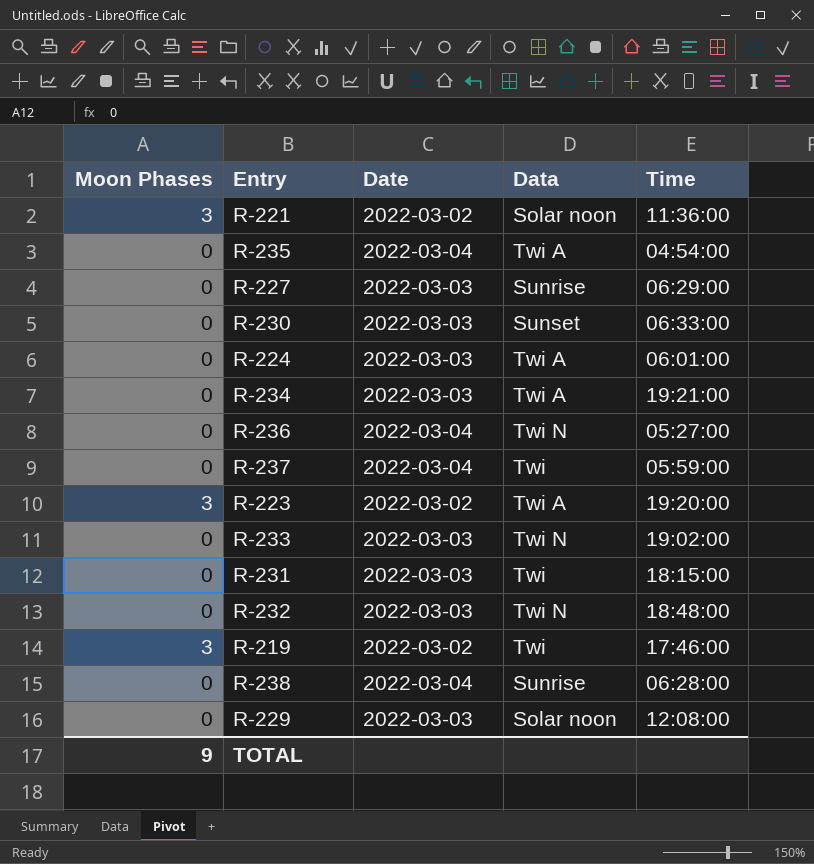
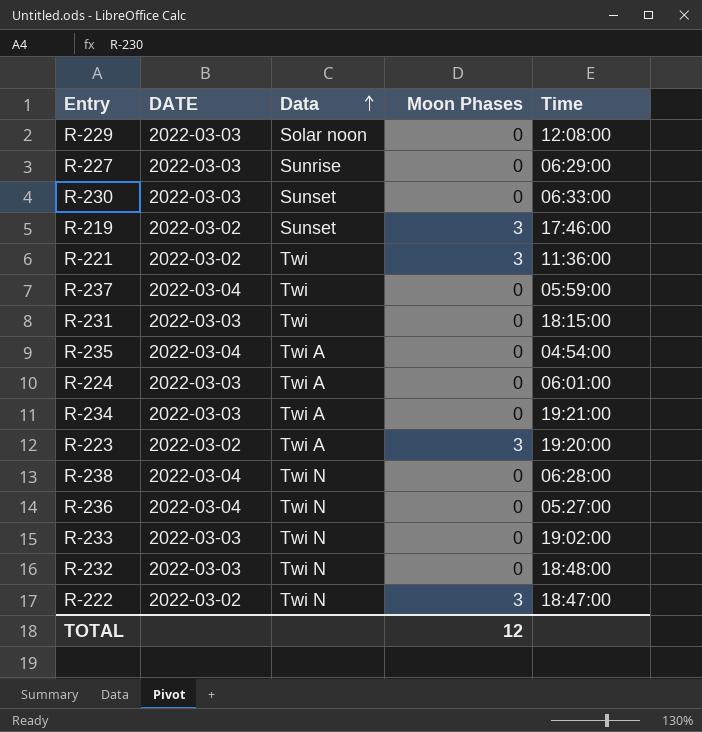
row order: none -> Data ascending
column name: Date -> DATE
column Moon Phases | position: 1 -> 4
R-219 | Data: Twi -> Sunset
R-221 | Data: Solar noon -> Twi
R-238 | Data: Sunrise -> Twi N
row R-222: none -> 2022-03-02 | Twi N | 3 | 18:47:00
TOTAL | Moon Phases: 9 -> 12

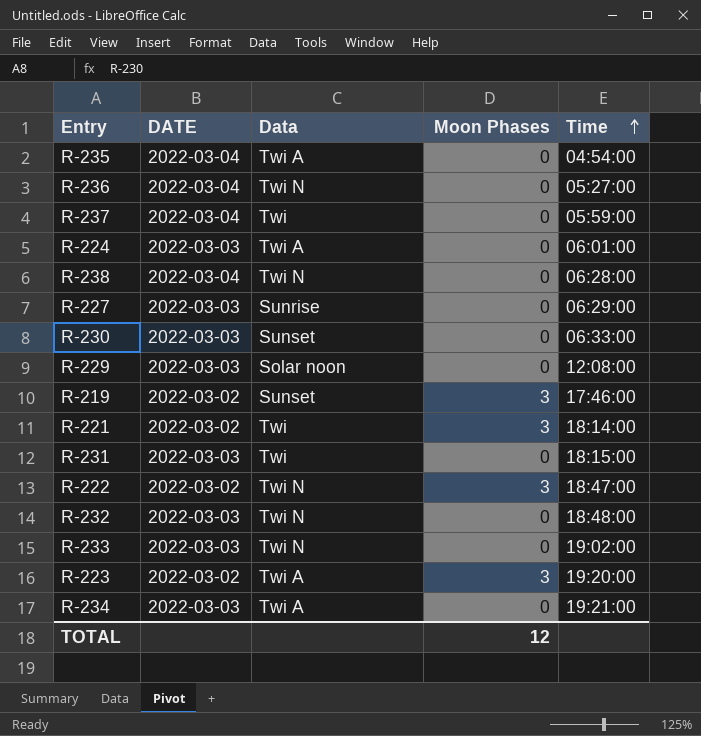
row order: Data ascending -> Time ascending
R-221 | Time: 11:36:00 -> 18:14:00

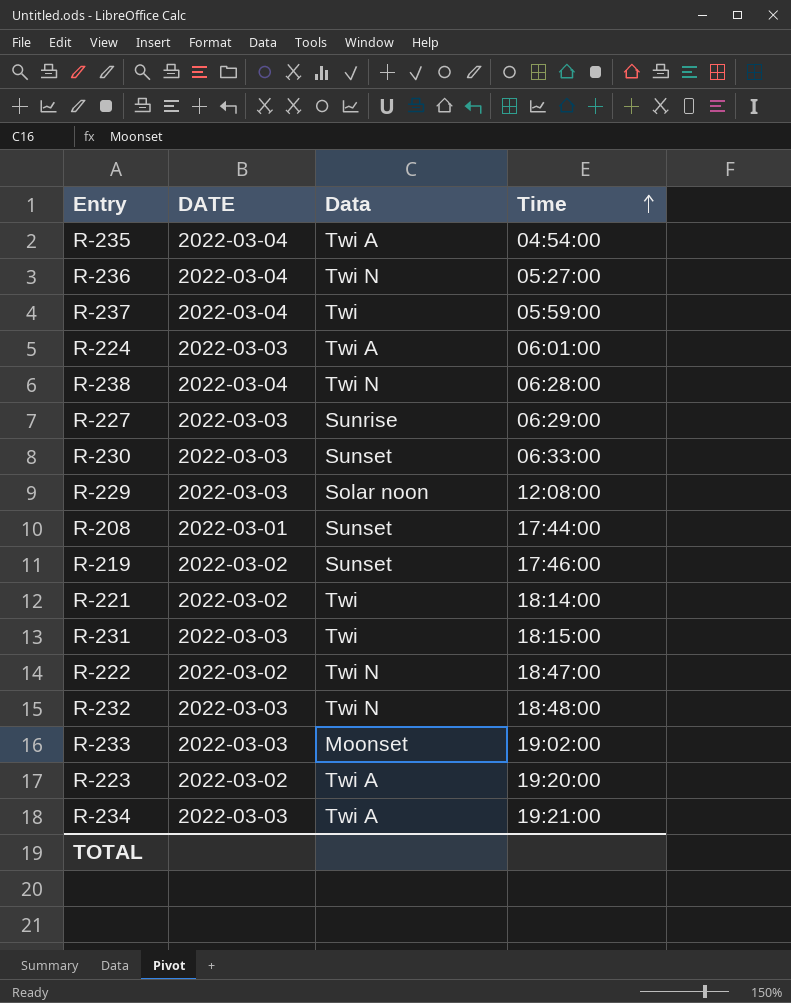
column Moon Phases | position: 4 -> none
row R-208: none -> 2022-03-01 | Sunset | 17:44:00
R-233 | Data: Twi N -> Moonset

